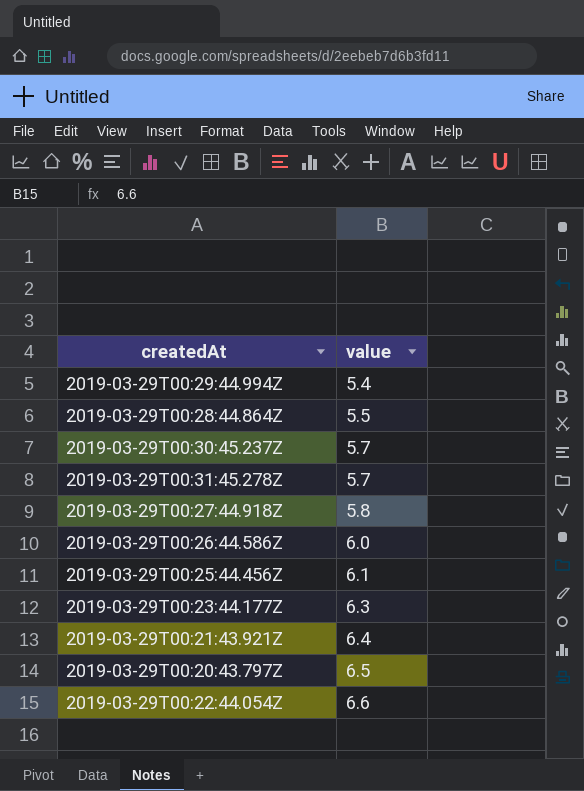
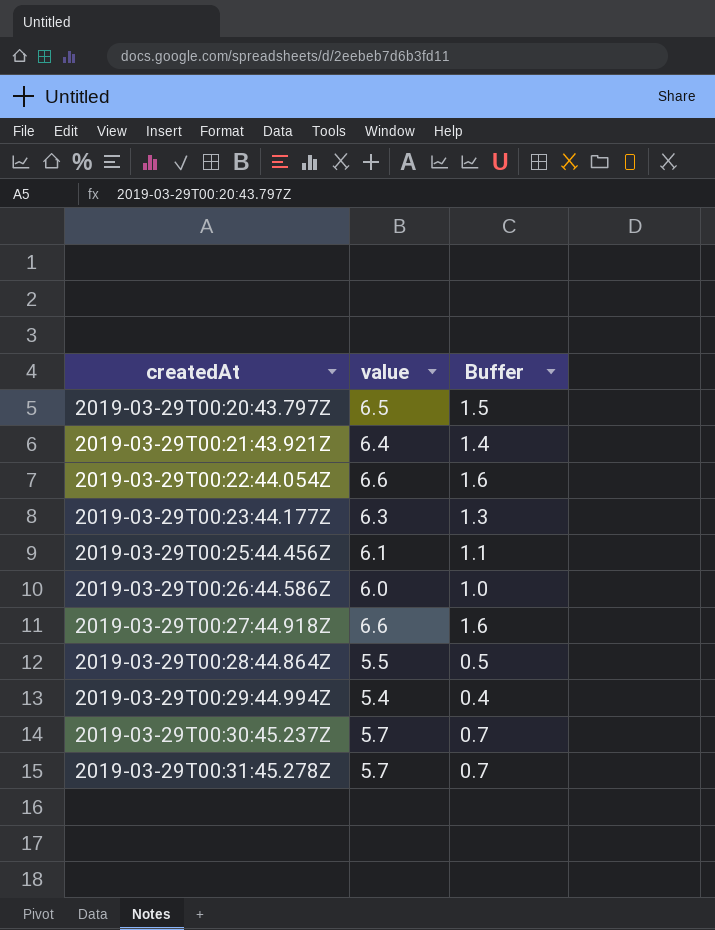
row order: value ascending -> createdAt ascending
column Buffer | formula: none -> [value] - 5
2019-03-29T00:27:44.918Z | value: 5.8 -> 6.6

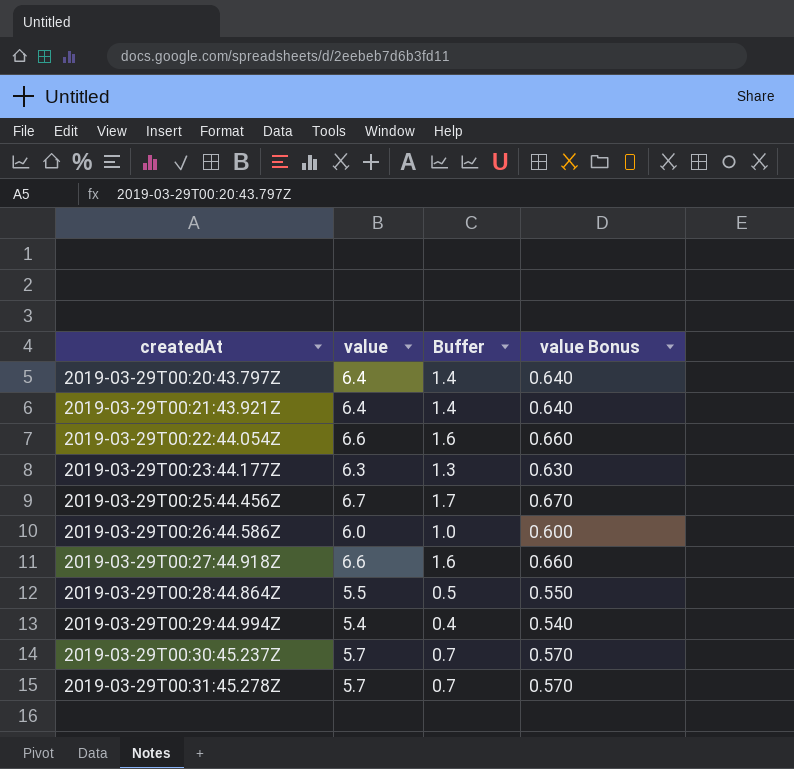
column value Bonus | formula: none -> [value] * 0.1
2019-03-29T00:20:43.797Z | value: 6.5 -> 6.4
2019-03-29T00:20:43.797Z | Buffer: 1.5 -> 1.4
2019-03-29T00:25:44.456Z | value: 6.1 -> 6.7
2019-03-29T00:25:44.456Z | Buffer: 1.1 -> 1.7

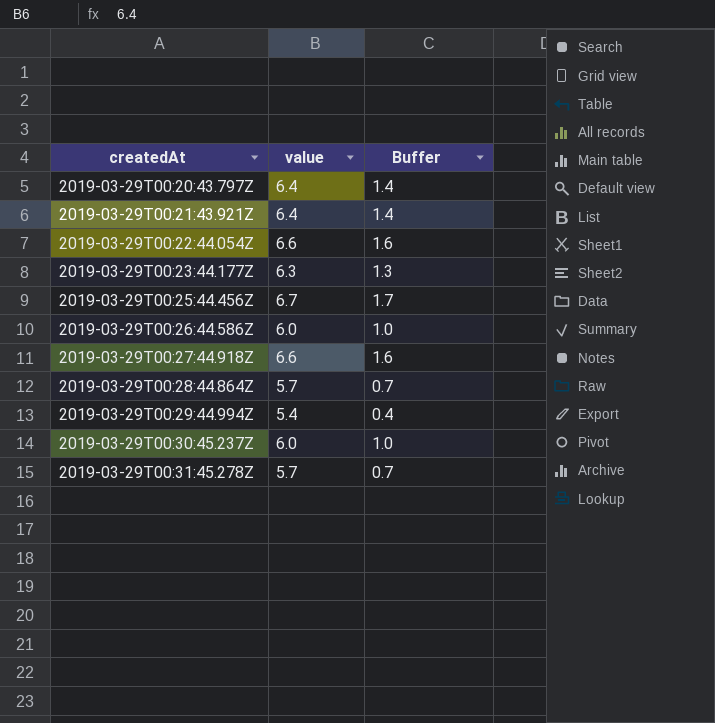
column value Bonus | formula: [value] * 0.1 -> none
2019-03-29T00:28:44.864Z | value: 5.5 -> 5.7
2019-03-29T00:28:44.864Z | Buffer: 0.5 -> 0.7
2019-03-29T00:30:45.237Z | value: 5.7 -> 6.0
2019-03-29T00:30:45.237Z | Buffer: 0.7 -> 1.0

